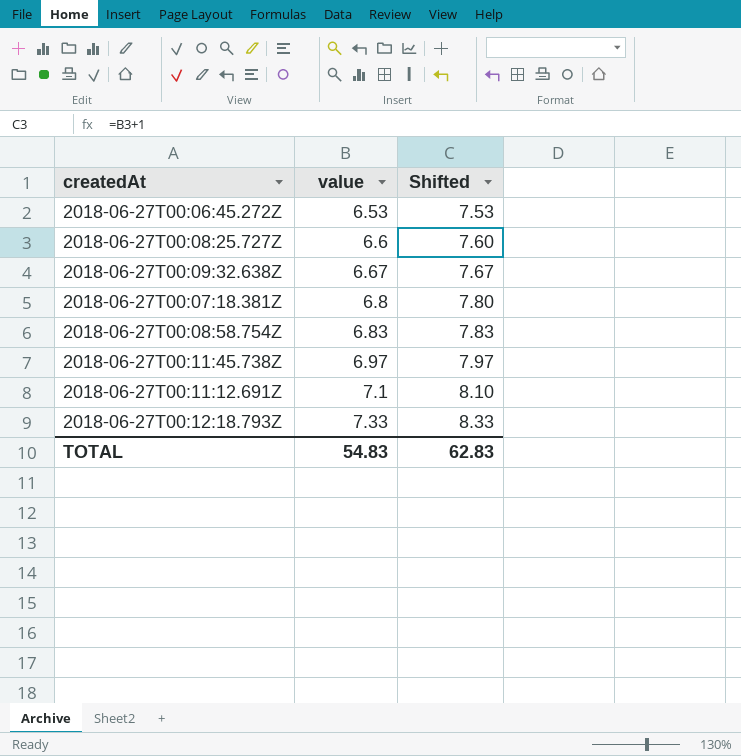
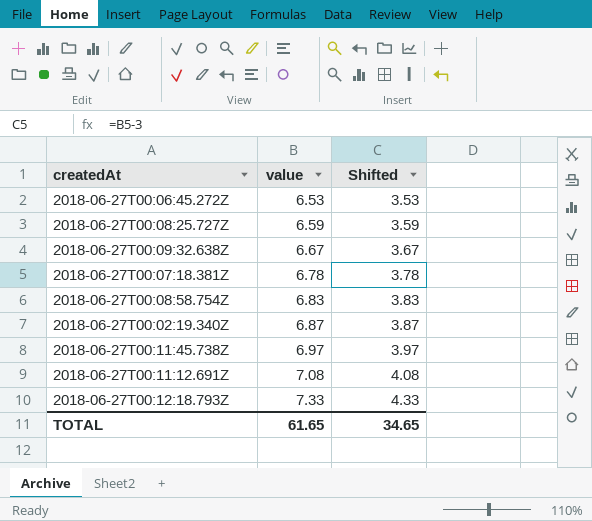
column Shifted | formula: [value] + 1 -> [value] - 3
2018-06-27T00:08:25.727Z | value: 6.6 -> 6.59
2018-06-27T00:07:18.381Z | value: 6.8 -> 6.78
row 2018-06-27T00:02:19.340Z: none -> 6.87 | 3.87
2018-06-27T00:11:12.691Z | value: 7.1 -> 7.08
TOTAL | value: 54.83 -> 61.65
TOTAL | Shifted: 62.83 -> 34.65

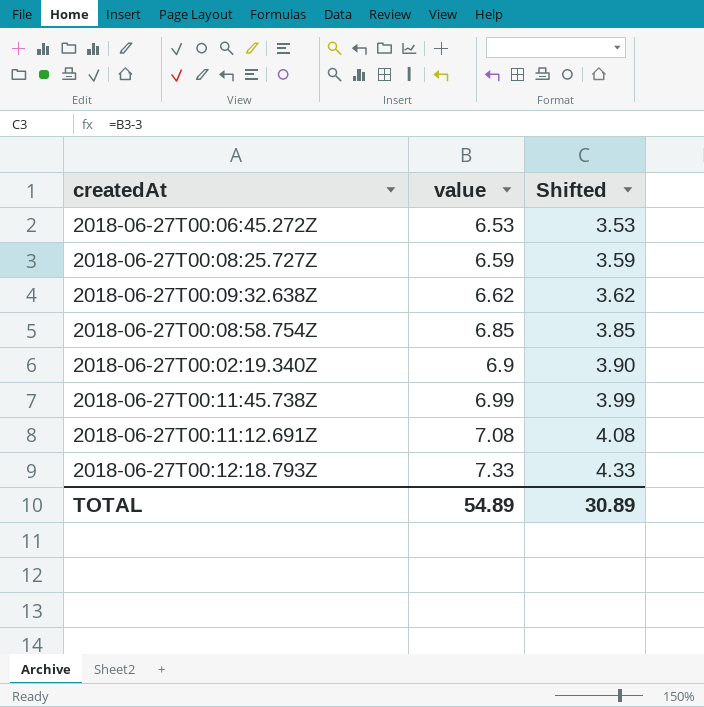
row 2018-06-27T00:07:18.381Z: 6.78 | 3.78 -> none
2018-06-27T00:09:32.638Z | value: 6.67 -> 6.62
2018-06-27T00:09:32.638Z | Shifted: 3.67 -> 3.62
2018-06-27T00:08:58.754Z | value: 6.83 -> 6.85
2018-06-27T00:08:58.754Z | Shifted: 3.83 -> 3.85
2018-06-27T00:02:19.340Z | value: 6.87 -> 6.9
2018-06-27T00:02:19.340Z | Shifted: 3.87 -> 3.90
2018-06-27T00:11:45.738Z | value: 6.97 -> 6.99
2018-06-27T00:11:45.738Z | Shifted: 3.97 -> 3.99
TOTAL | value: 61.65 -> 54.89
TOTAL | Shifted: 34.65 -> 30.89

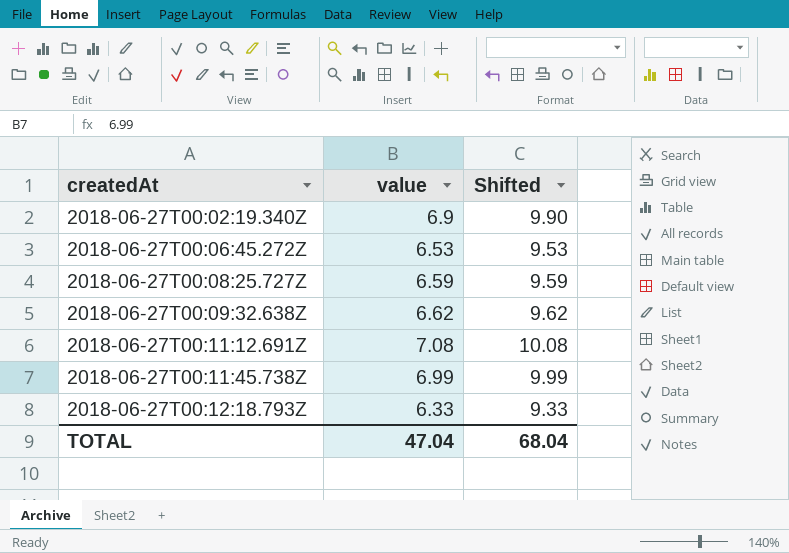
row order: value ascending -> createdAt ascending
column Shifted | formula: [value] - 3 -> [value] + 3
row 2018-06-27T00:08:58.754Z: 6.85 | 3.85 -> none
2018-06-27T00:12:18.793Z | value: 7.33 -> 6.33
TOTAL | value: 54.89 -> 47.04
TOTAL | Shifted: 30.89 -> 68.04

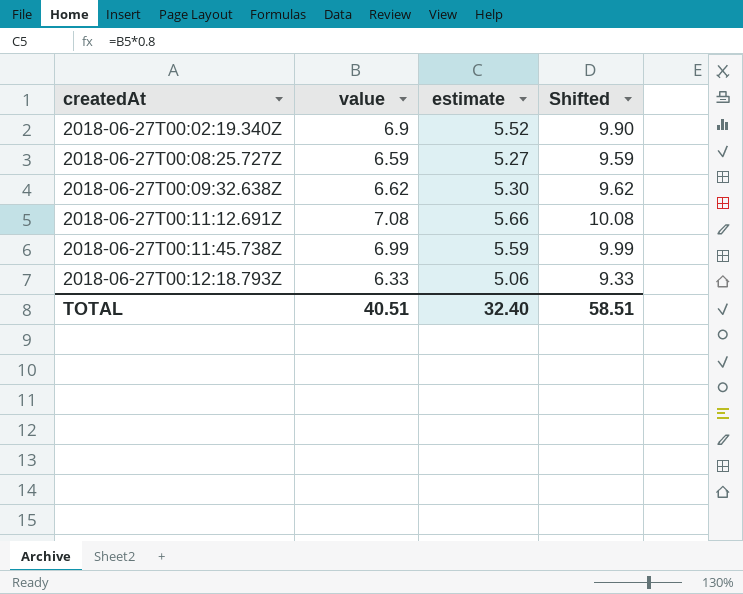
column estimate | formula: none -> [value] * 0.8
row 2018-06-27T00:06:45.272Z: 6.53 | 9.53 -> none
TOTAL | value: 47.04 -> 40.51
TOTAL | Shifted: 68.04 -> 58.51

